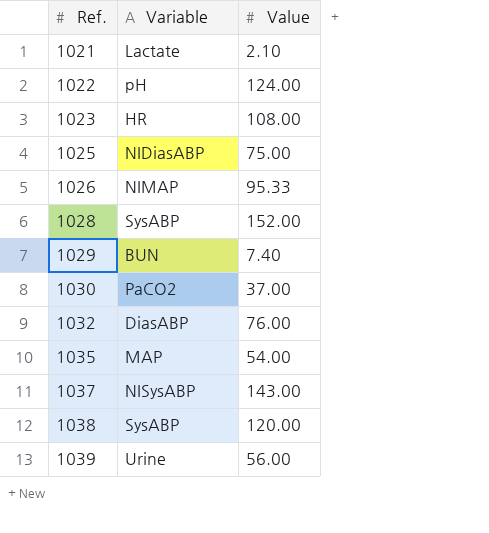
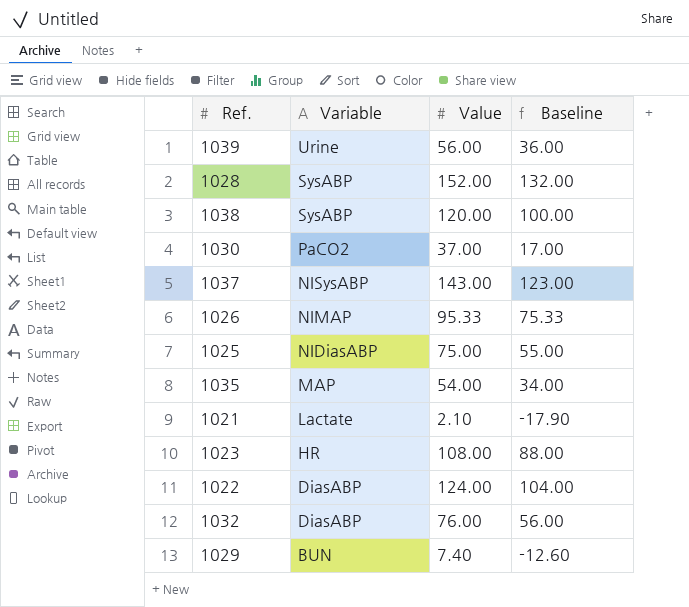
row order: Ref. ascending -> Variable descending
column Baseline | formula: none -> [Value] - 20
1022 | Variable: pH -> DiasABP

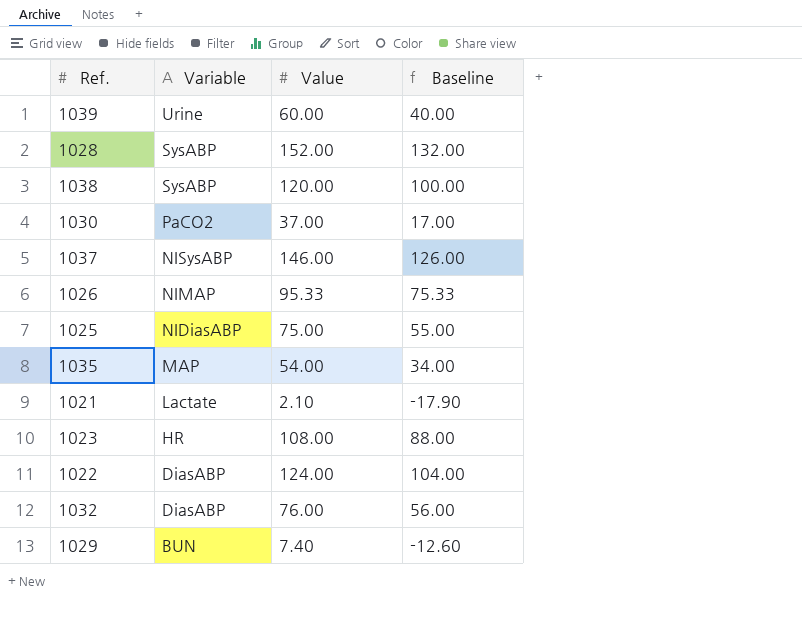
1039 | Value: 56.00 -> 60.00
1039 | Baseline: 36.00 -> 40.00
1037 | Value: 143.00 -> 146.00
1037 | Baseline: 123.00 -> 126.00

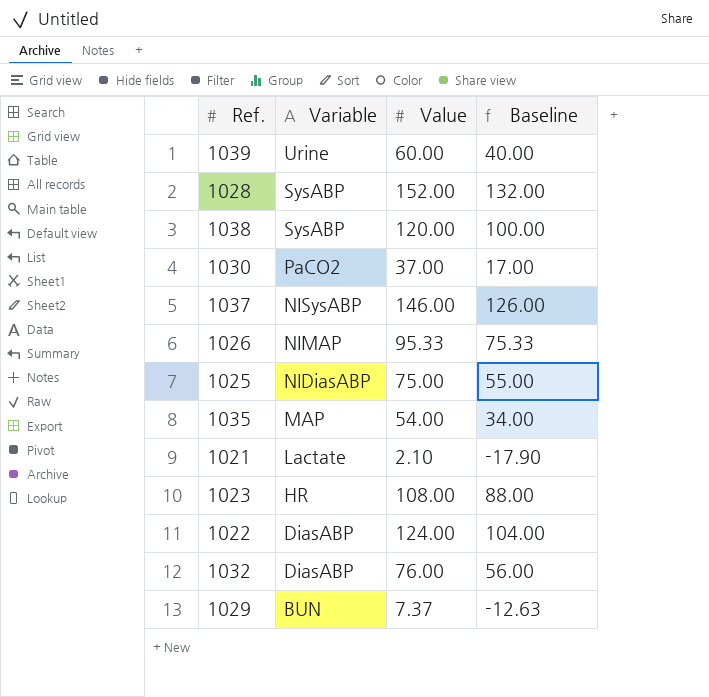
1029 | Value: 7.40 -> 7.37
1029 | Baseline: -12.60 -> -12.63

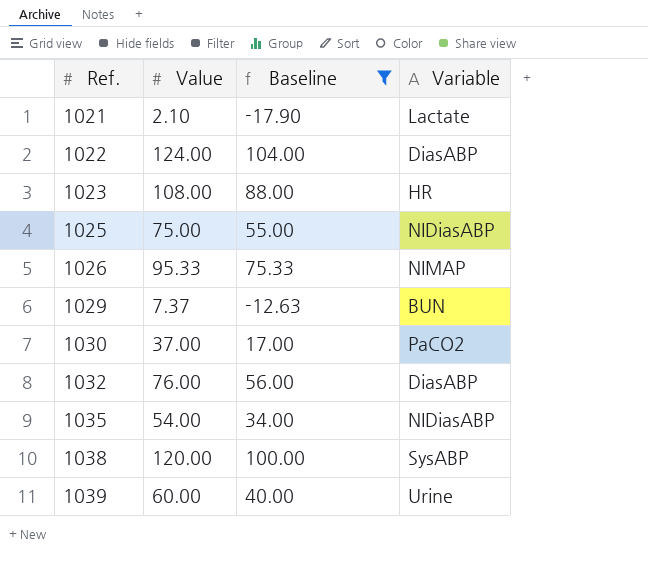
filter: none -> Baseline <= 104.00
row order: Variable descending -> Ref. ascending
column Variable | position: 2 -> 4
1035 | Variable: MAP -> NIDiasABP

